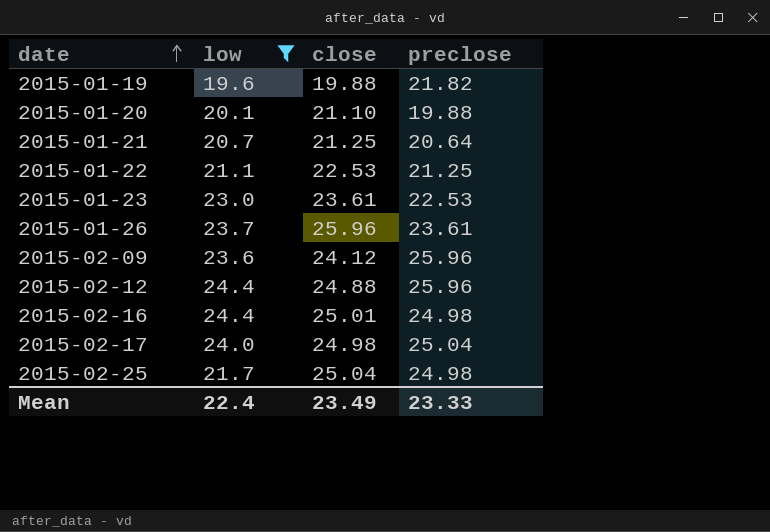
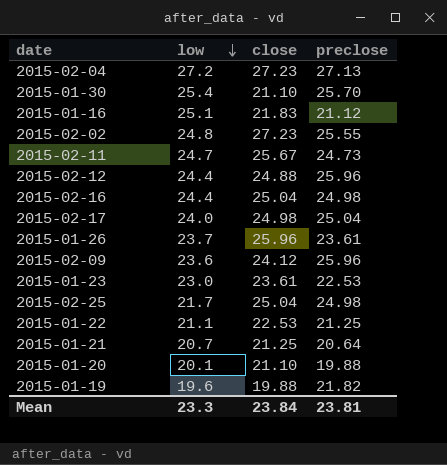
filter: low <= 24.4 -> none
row order: date ascending -> low descending
2015-02-16 | close: 25.01 -> 25.04
Mean | low: 22.4 -> 23.3
Mean | close: 23.49 -> 23.84
Mean | preclose: 23.33 -> 23.81

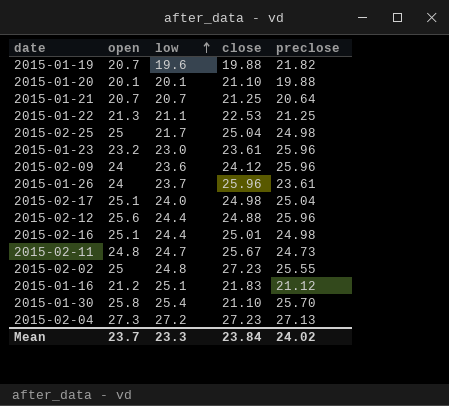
row order: low descending -> low ascending
column open | position: none -> 2
2015-01-23 | preclose: 22.53 -> 25.96
2015-02-16 | close: 25.04 -> 25.01
Mean | preclose: 23.81 -> 24.02

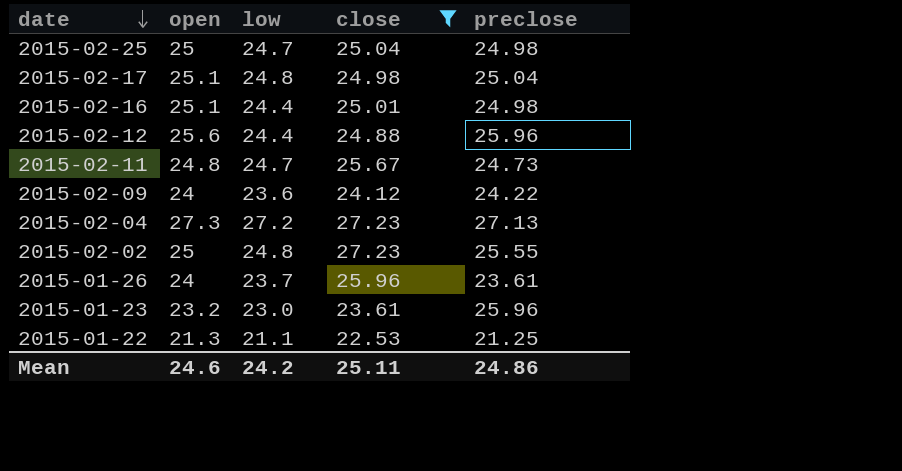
filter: none -> close >= 22.53
row order: low ascending -> date descending
2015-02-25 | low: 21.7 -> 24.7
2015-02-17 | low: 24.0 -> 24.8
2015-02-09 | preclose: 25.96 -> 24.22
Mean | open: 23.7 -> 24.6
Mean | low: 23.3 -> 24.2
Mean | close: 23.84 -> 25.11
Mean | preclose: 24.02 -> 24.86

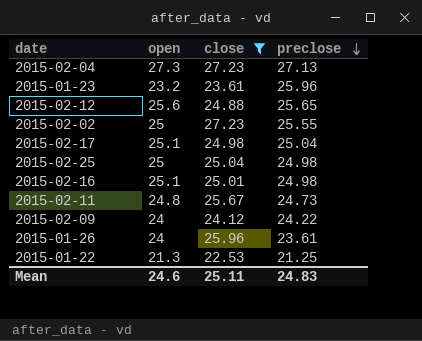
row order: date descending -> preclose descending
column low | position: 3 -> none
2015-02-12 | preclose: 25.96 -> 25.65
Mean | preclose: 24.86 -> 24.83

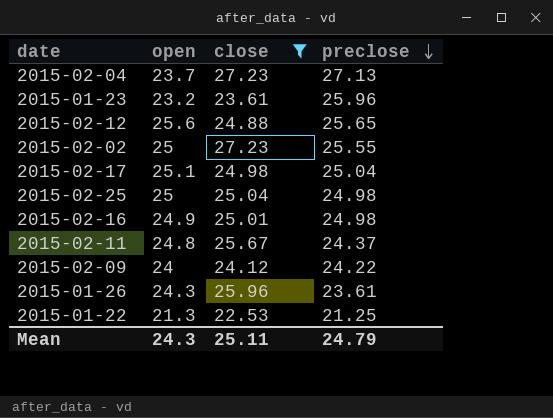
2015-02-04 | open: 27.3 -> 23.7
2015-02-16 | open: 25.1 -> 24.9
2015-02-11 | preclose: 24.73 -> 24.37
2015-01-26 | open: 24 -> 24.3
Mean | open: 24.6 -> 24.3
Mean | preclose: 24.83 -> 24.79

